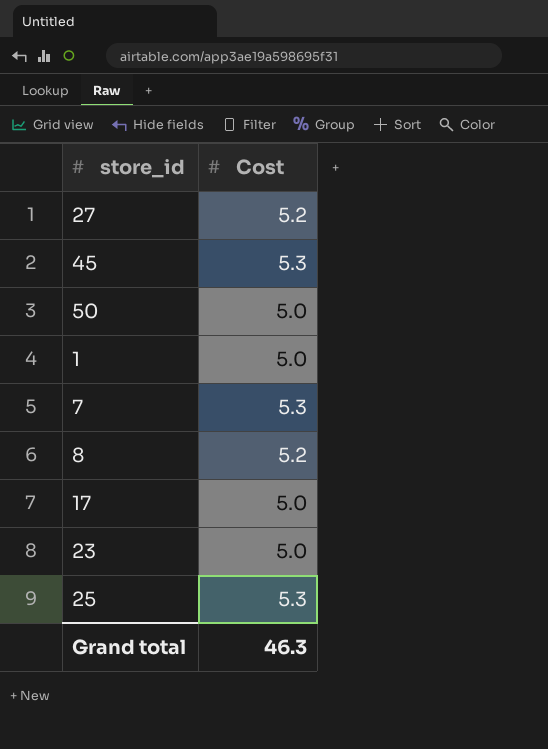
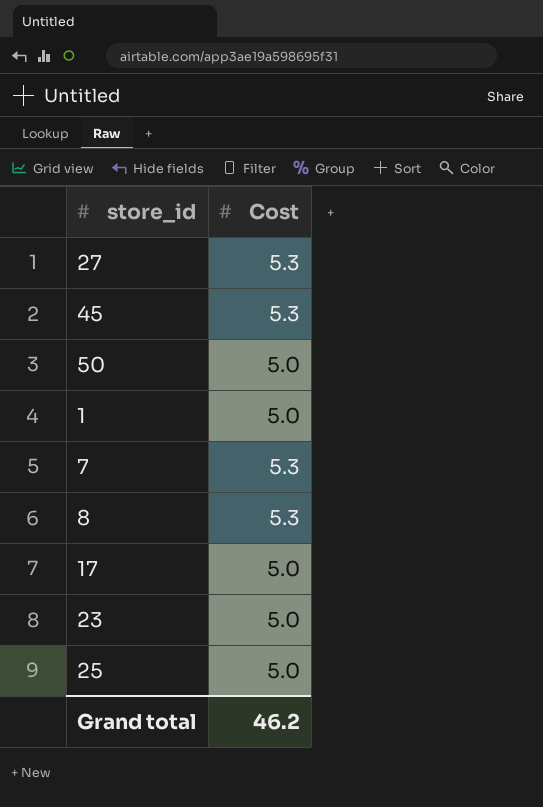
27 | Cost: 5.2 -> 5.3
8 | Cost: 5.2 -> 5.3
25 | Cost: 5.3 -> 5.0
Grand total | Cost: 46.3 -> 46.2

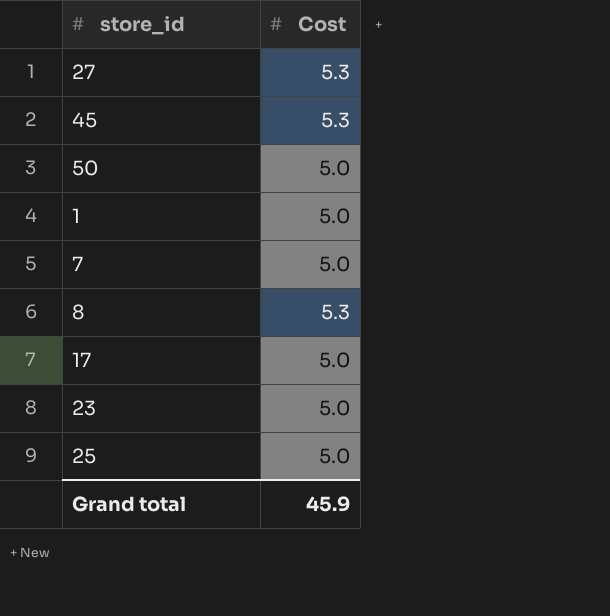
7 | Cost: 5.3 -> 5.0
Grand total | Cost: 46.2 -> 45.9

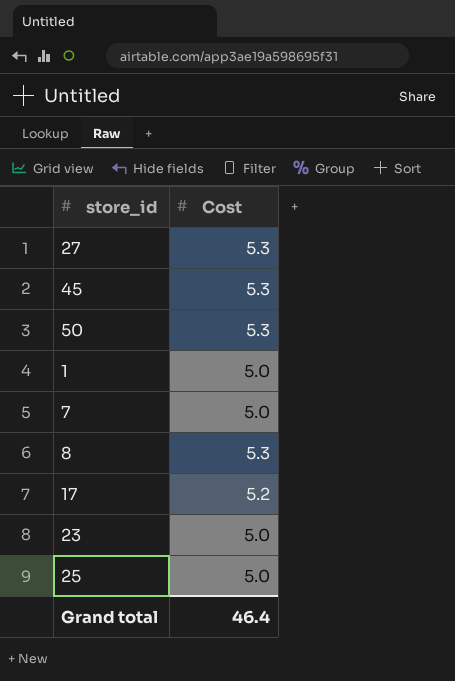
50 | Cost: 5.0 -> 5.3
17 | Cost: 5.0 -> 5.2
Grand total | Cost: 45.9 -> 46.4

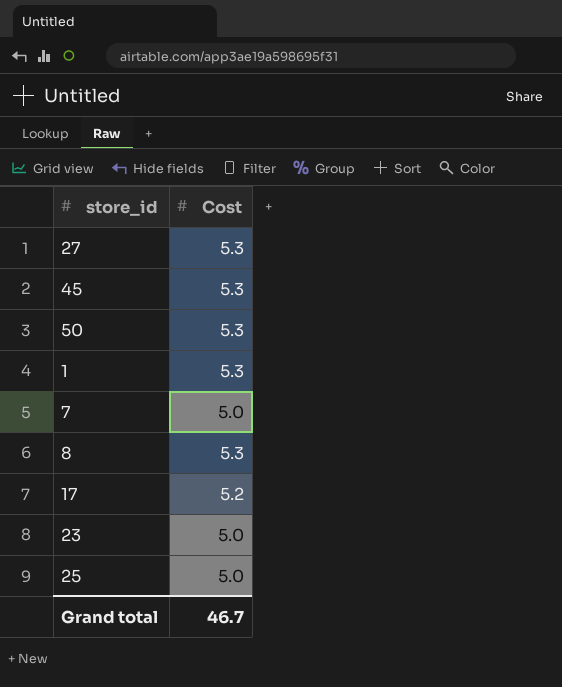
1 | Cost: 5.0 -> 5.3
Grand total | Cost: 46.4 -> 46.7

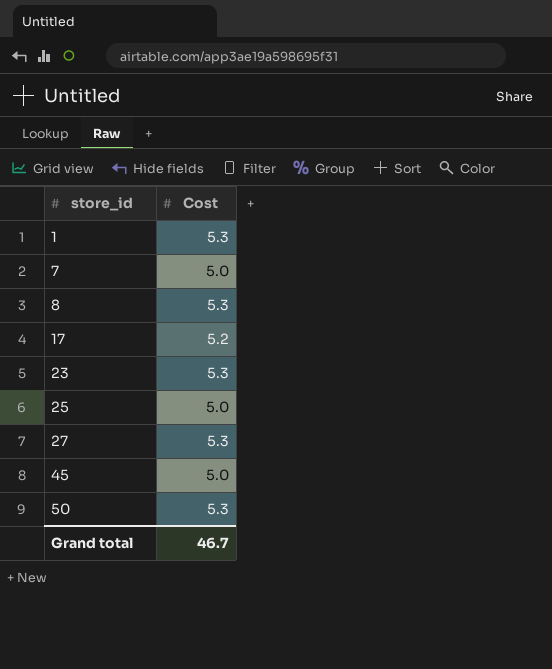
row order: none -> store_id ascending
23 | Cost: 5.0 -> 5.3
45 | Cost: 5.3 -> 5.0

